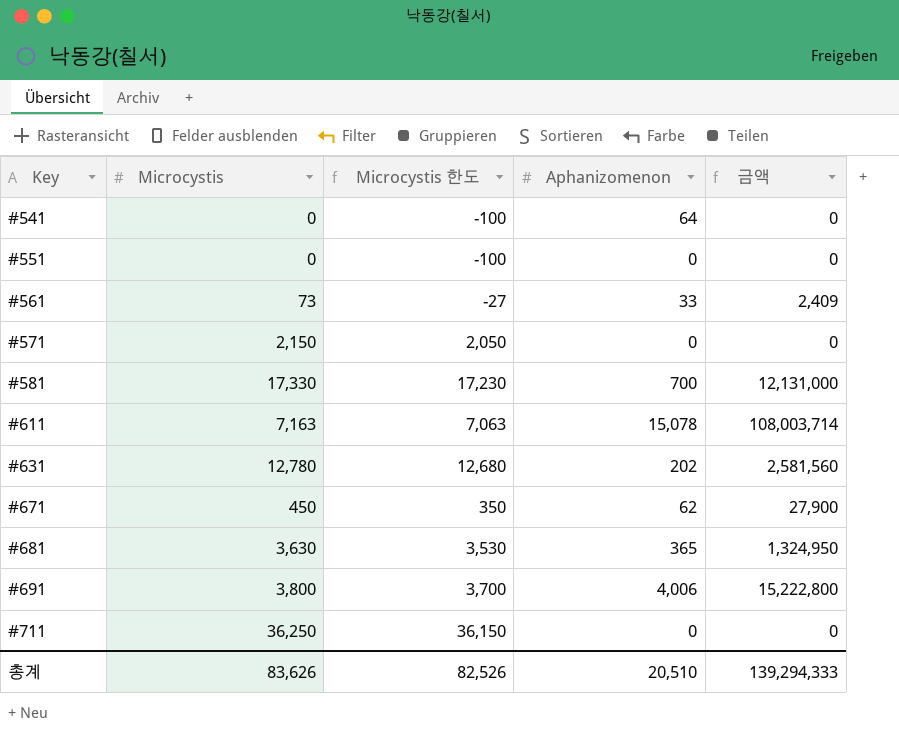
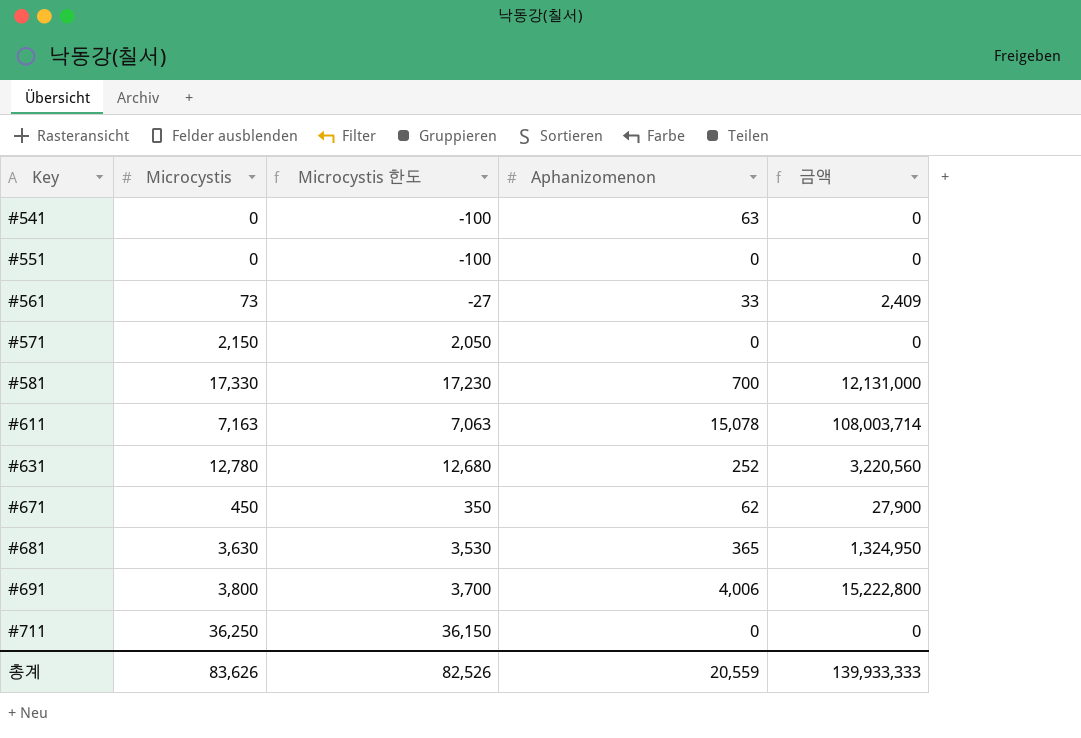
#541 | Aphanizomenon: 64 -> 63
#631 | Aphanizomenon: 202 -> 252
#631 | 금액: 2,581,560 -> 3,220,560
총계 | Aphanizomenon: 20,510 -> 20,559
총계 | 금액: 139,294,333 -> 139,933,333

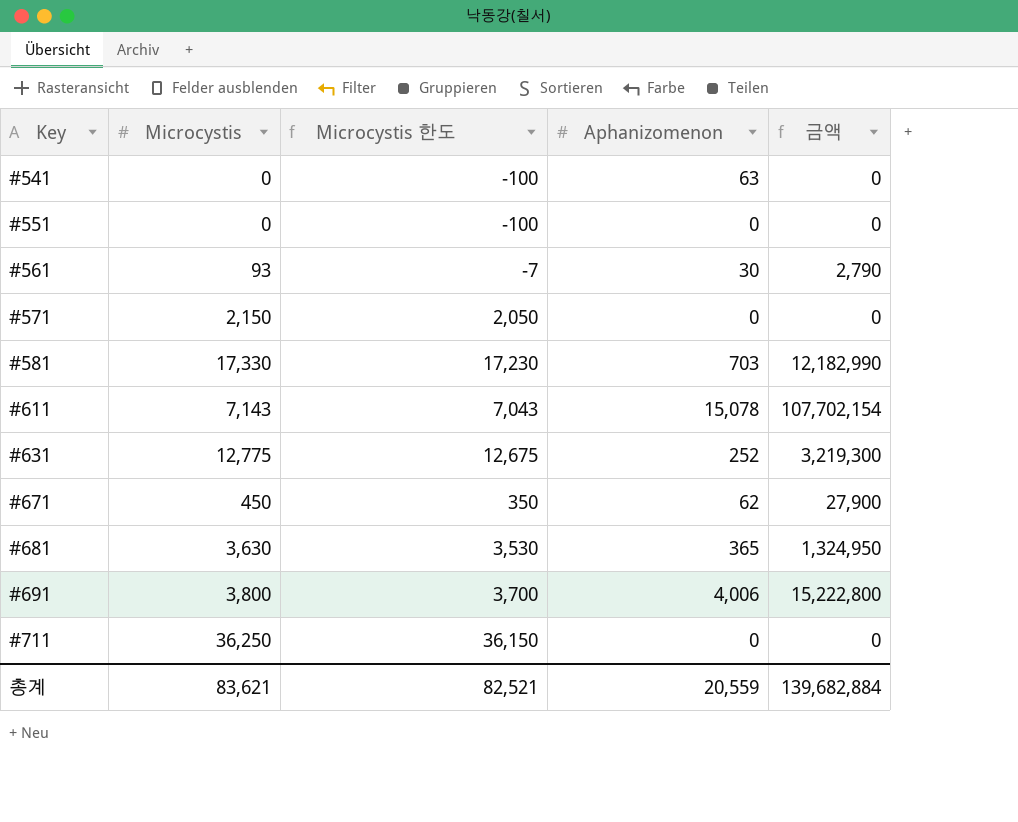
#561 | Microcystis: 73 -> 93
#561 | Microcystis 한도: -27 -> -7
#561 | Aphanizomenon: 33 -> 30
#561 | 금액: 2,409 -> 2,790
#581 | Aphanizomenon: 700 -> 703
#581 | 금액: 12,131,000 -> 12,182,990
#611 | Microcystis: 7,163 -> 7,143
#611 | Microcystis 한도: 7,063 -> 7,043
#611 | 금액: 108,003,714 -> 107,702,154
#631 | Microcystis: 12,780 -> 12,775
#631 | Microcystis 한도: 12,680 -> 12,675
#631 | 금액: 3,220,560 -> 3,219,300
총계 | Microcystis: 83,626 -> 83,621
총계 | Microcystis 한도: 82,526 -> 82,521
총계 | 금액: 139,933,333 -> 139,682,884

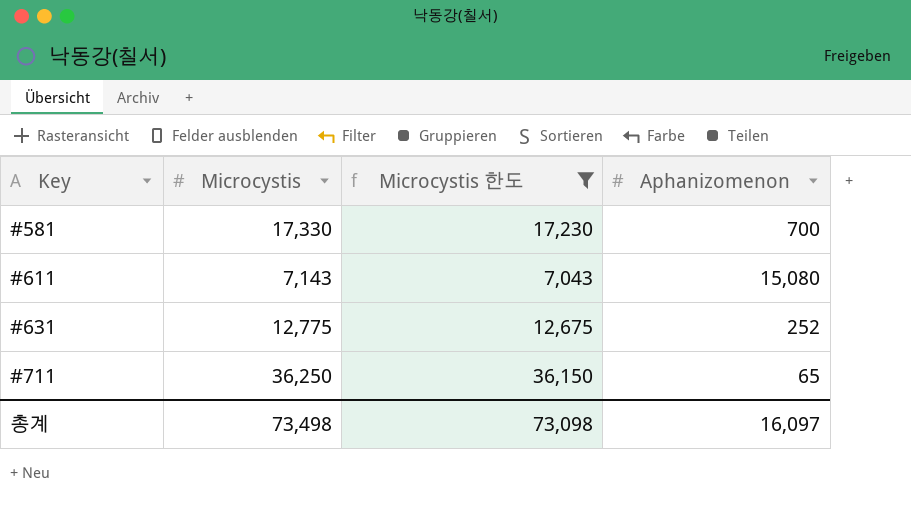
filter: none -> Microcystis 한도 >= 7,043
column 금액 | formula: [Microcystis] * [Aphanizomenon] -> none
#581 | Aphanizomenon: 703 -> 700
#611 | Aphanizomenon: 15,078 -> 15,080
#711 | Aphanizomenon: 0 -> 65
총계 | Microcystis: 83,621 -> 73,498
총계 | Microcystis 한도: 82,521 -> 73,098
총계 | Aphanizomenon: 20,559 -> 16,097

